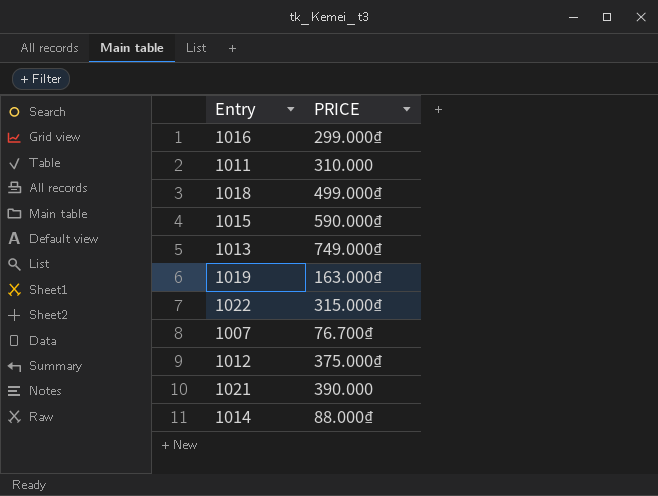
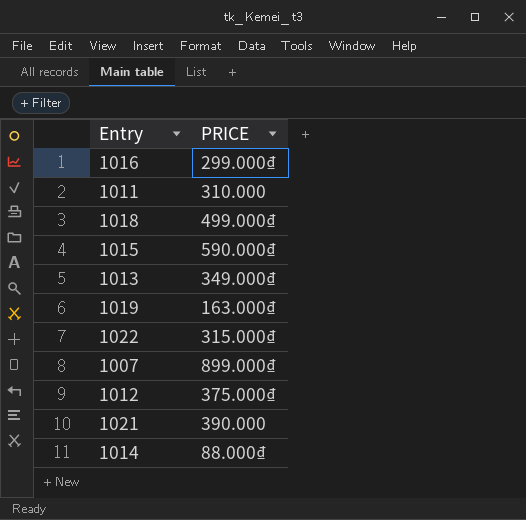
1013 | PRICE: 749.000₫ -> 349.000₫
1007 | PRICE: 76.700₫ -> 899.000₫

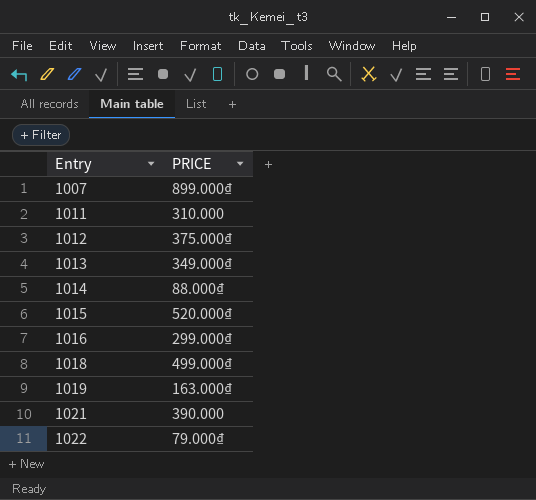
row order: none -> Entry ascending
1015 | PRICE: 590.000₫ -> 520.000₫
1022 | PRICE: 315.000₫ -> 79.000₫

